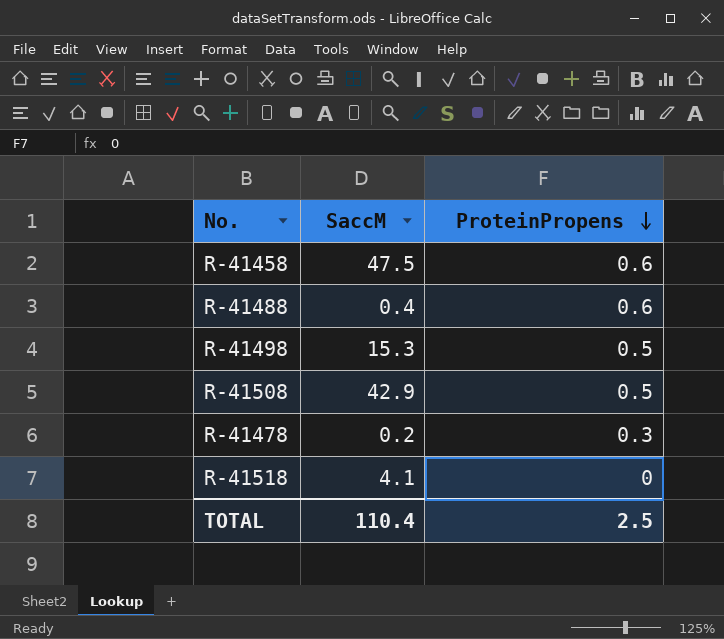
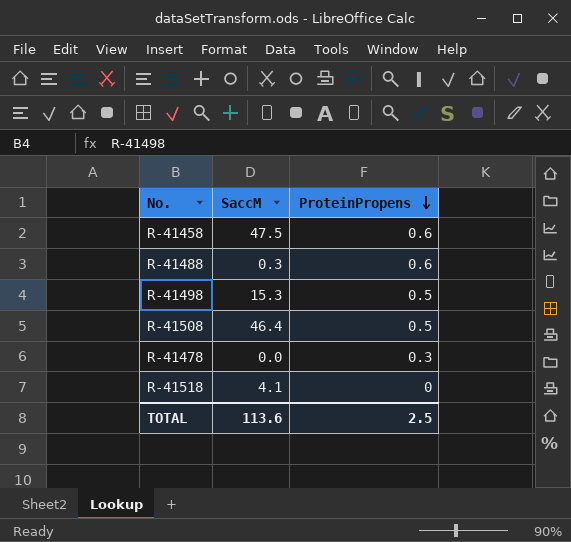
R-41488 | SaccM: 0.4 -> 0.3
R-41508 | SaccM: 42.9 -> 46.4
R-41478 | SaccM: 0.2 -> 0.0
TOTAL | SaccM: 110.4 -> 113.6

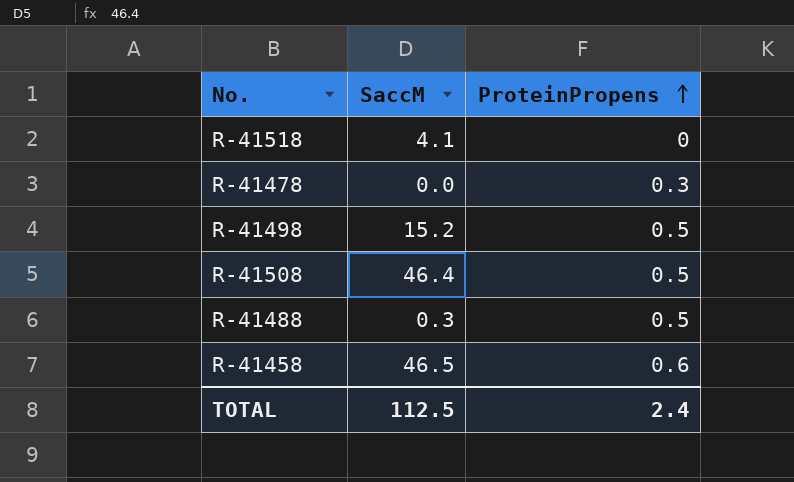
row order: ProteinPropens descending -> ProteinPropens ascending
R-41498 | SaccM: 15.3 -> 15.2
R-41488 | ProteinPropens: 0.6 -> 0.5
R-41458 | SaccM: 47.5 -> 46.5
TOTAL | SaccM: 113.6 -> 112.5
TOTAL | ProteinPropens: 2.5 -> 2.4

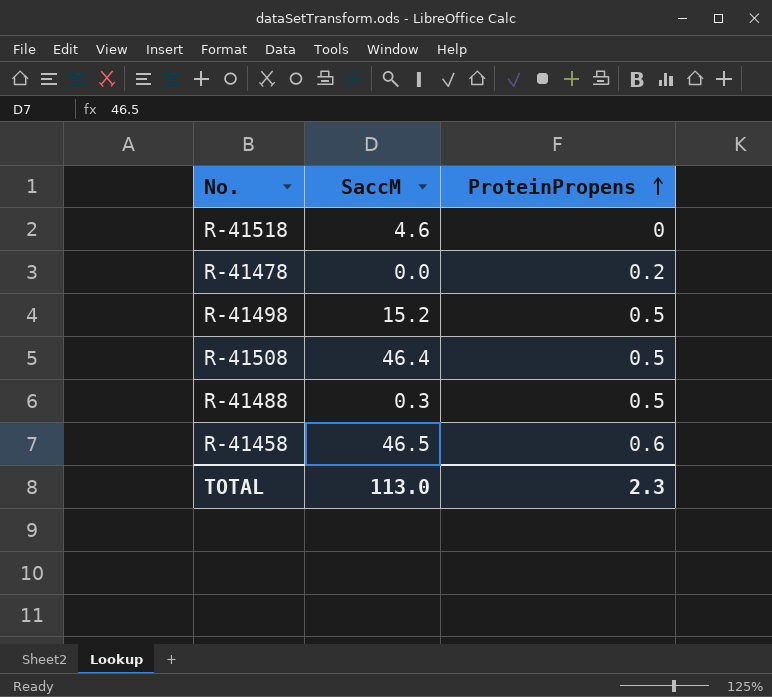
R-41518 | SaccM: 4.1 -> 4.6
R-41478 | ProteinPropens: 0.3 -> 0.2
TOTAL | SaccM: 112.5 -> 113.0
TOTAL | ProteinPropens: 2.4 -> 2.3

